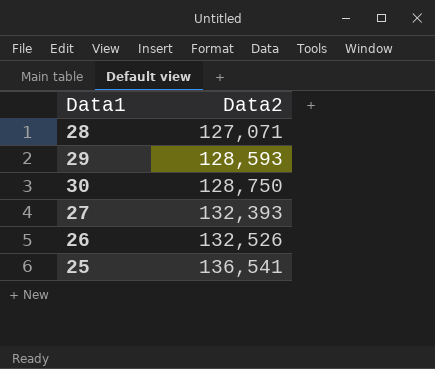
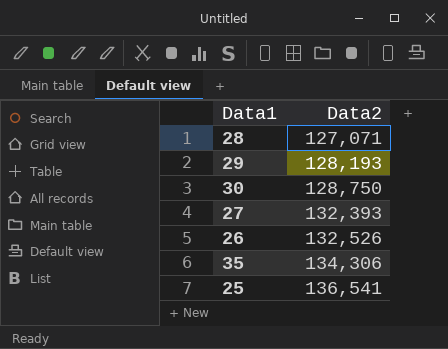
29 | Data2: 128,593 -> 128,193
row 35: none -> 134,306

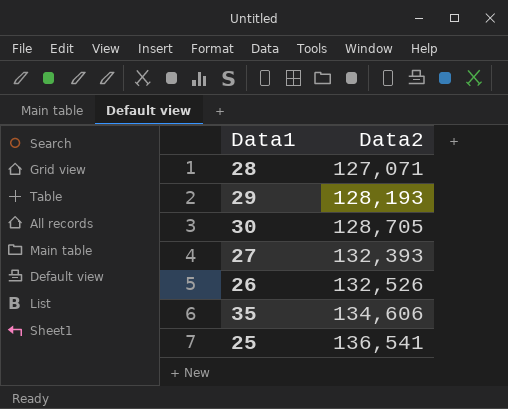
30 | Data2: 128,750 -> 128,705
35 | Data2: 134,306 -> 134,606

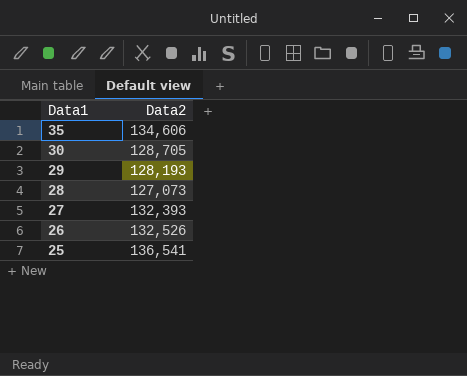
row order: Data2 ascending -> Data1 descending
28 | Data2: 127,071 -> 127,073

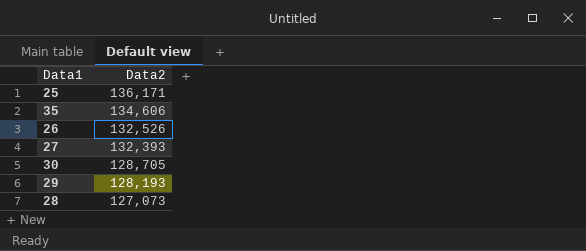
row order: Data1 descending -> Data2 descending
25 | Data2: 136,541 -> 136,171

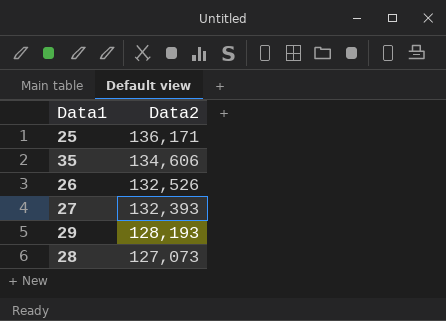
row 30: 128,705 -> none

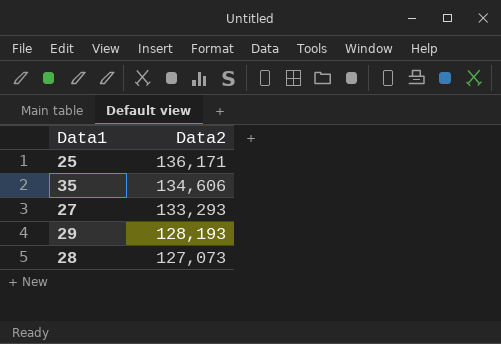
row 26: 132,526 -> none
27 | Data2: 132,393 -> 133,293

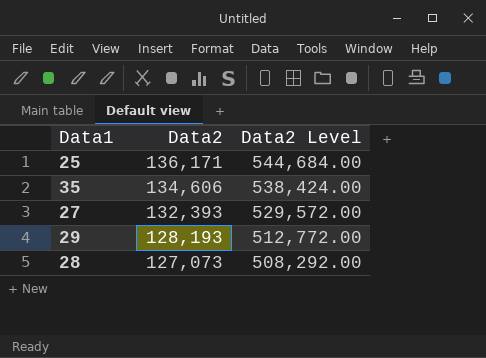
column Data2 Level | formula: none -> [Data2] * 4
27 | Data2: 133,293 -> 132,393

